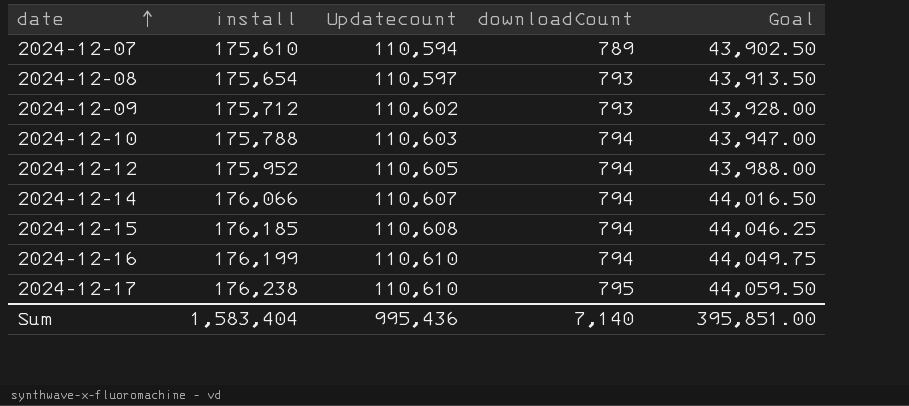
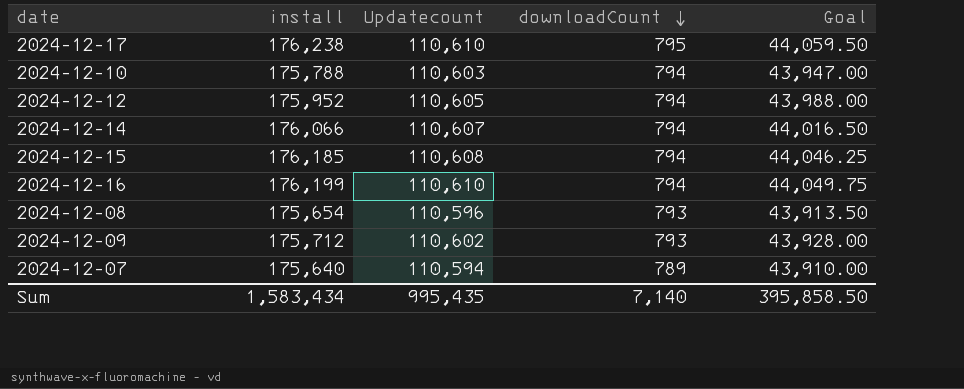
row order: date ascending -> downloadCount descending
2024-12-08 | Updatecount: 110,597 -> 110,596
2024-12-07 | install: 175,610 -> 175,640
2024-12-07 | Goal: 43,902.50 -> 43,910.00
Sum | install: 1,583,404 -> 1,583,434
Sum | Updatecount: 995,436 -> 995,435
Sum | Goal: 395,851.00 -> 395,858.50

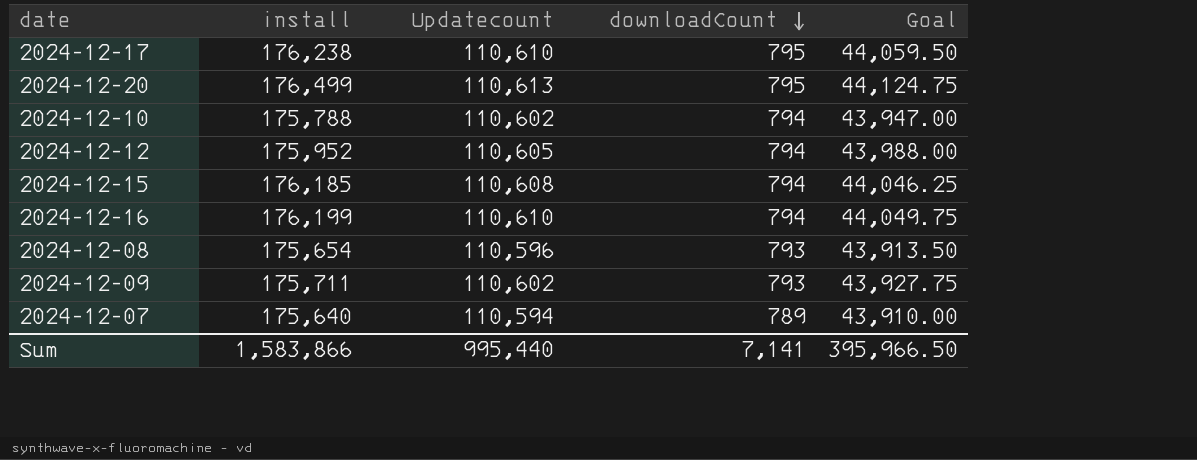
row 2024-12-14: 176,066 | 110,607 | 794 | 44,016.50 -> none
row 2024-12-20: none -> 176,499 | 110,613 | 795 | 44,124.75
2024-12-10 | Updatecount: 110,603 -> 110,602
2024-12-09 | install: 175,712 -> 175,711
2024-12-09 | Goal: 43,928.00 -> 43,927.75
Sum | install: 1,583,434 -> 1,583,866
Sum | Updatecount: 995,435 -> 995,440
Sum | downloadCount: 7,140 -> 7,141
Sum | Goal: 395,858.50 -> 395,966.50

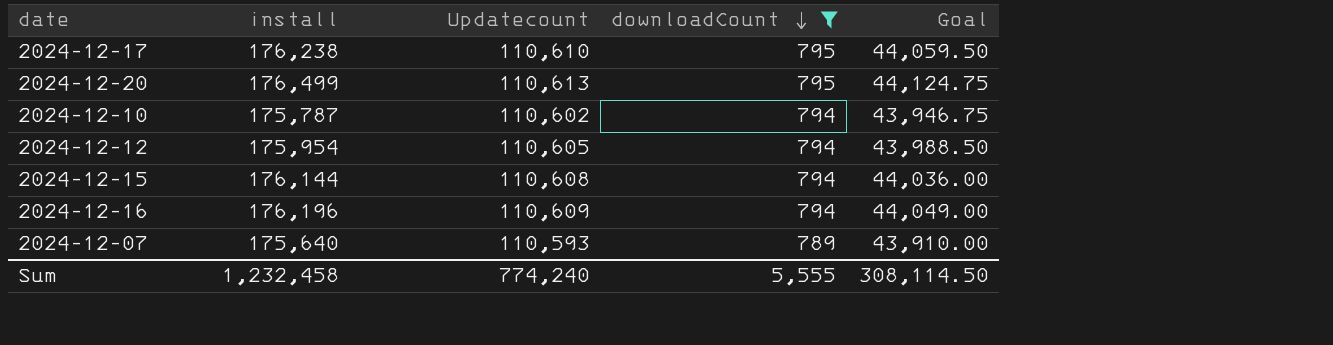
filter: none -> downloadCount != 793
2024-12-10 | install: 175,788 -> 175,787
2024-12-10 | Goal: 43,947.00 -> 43,946.75
2024-12-12 | install: 175,952 -> 175,954
2024-12-12 | Goal: 43,988.00 -> 43,988.50
2024-12-15 | install: 176,185 -> 176,144
2024-12-15 | Goal: 44,046.25 -> 44,036.00
2024-12-16 | install: 176,199 -> 176,196
2024-12-16 | Updatecount: 110,610 -> 110,609
2024-12-16 | Goal: 44,049.75 -> 44,049.00
2024-12-07 | Updatecount: 110,594 -> 110,593
Sum | install: 1,583,866 -> 1,232,458
Sum | Updatecount: 995,440 -> 774,240
Sum | downloadCount: 7,141 -> 5,555
Sum | Goal: 395,966.50 -> 308,114.50

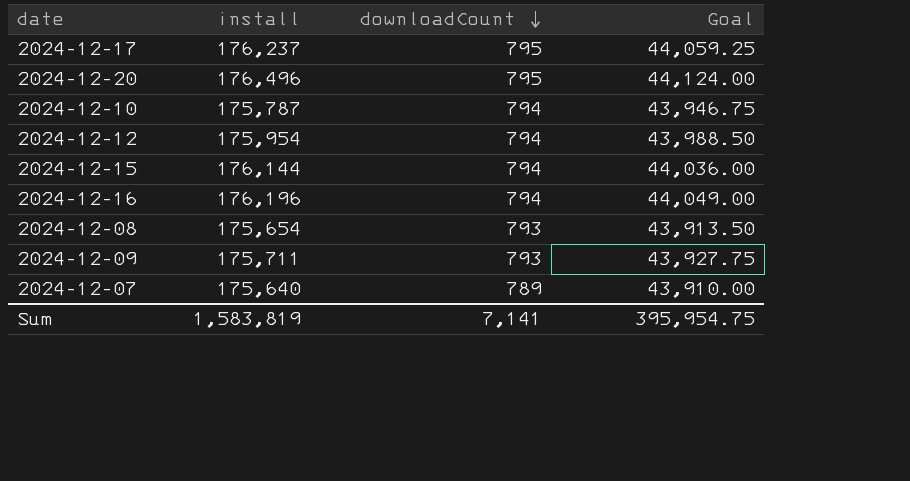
filter: downloadCount != 793 -> none
column Updatecount | position: 3 -> none
2024-12-17 | install: 176,238 -> 176,237
2024-12-17 | Goal: 44,059.50 -> 44,059.25
2024-12-20 | install: 176,499 -> 176,496
2024-12-20 | Goal: 44,124.75 -> 44,124.00
Sum | install: 1,232,458 -> 1,583,819
Sum | downloadCount: 5,555 -> 7,141
Sum | Goal: 308,114.50 -> 395,954.75

